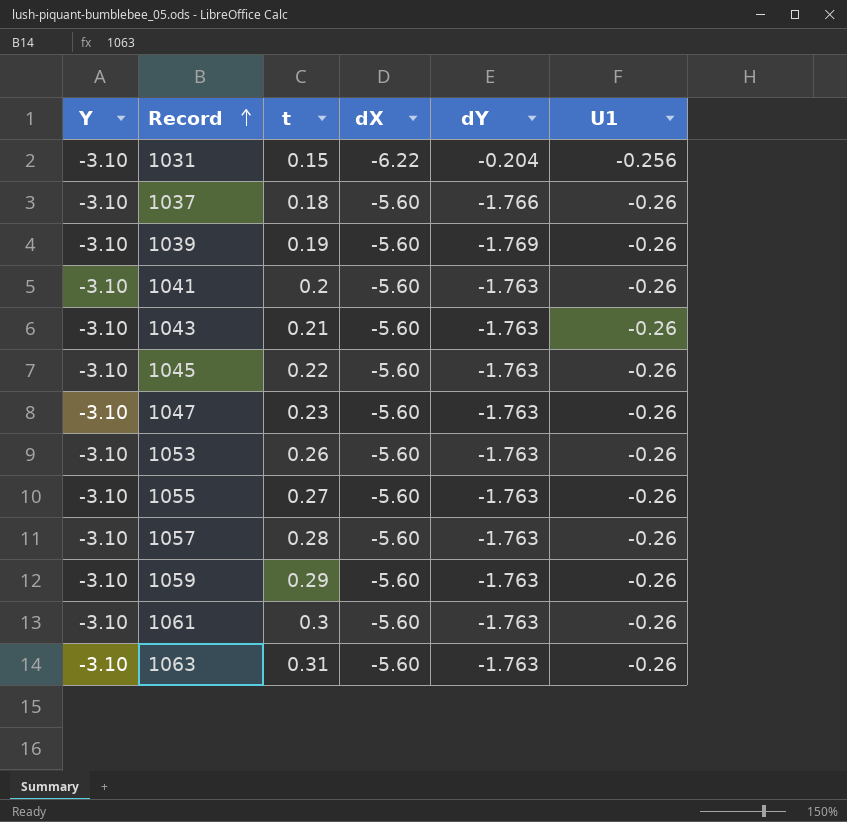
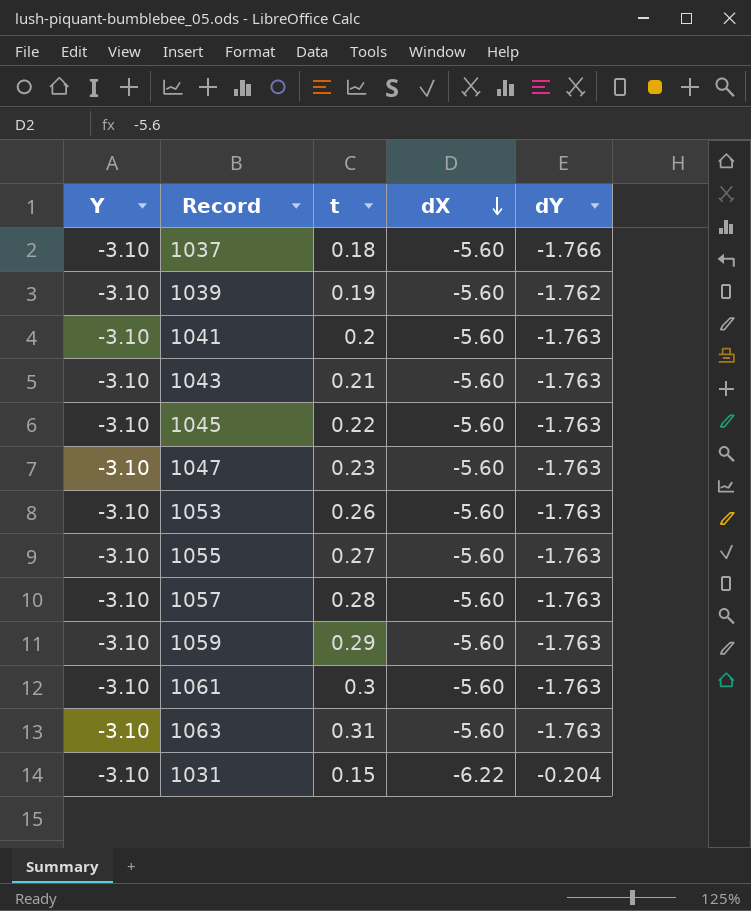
row order: Record ascending -> dX descending
column U1 | position: 6 -> none
1039 | dY: -1.769 -> -1.762

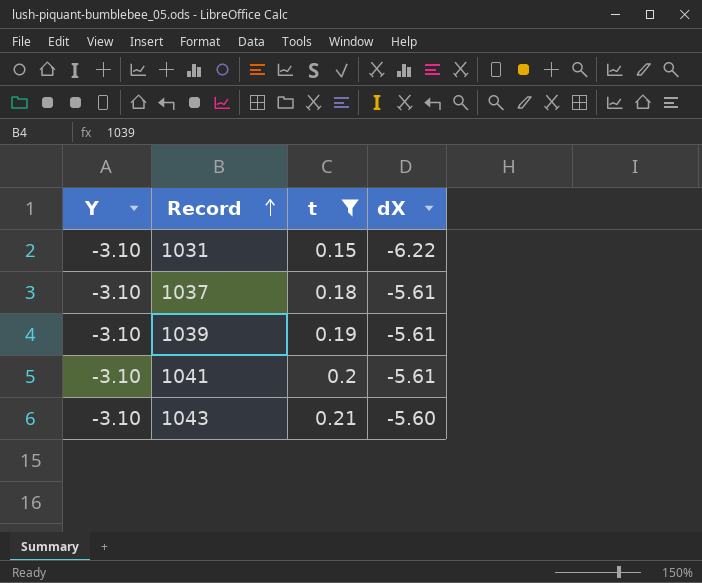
filter: none -> t <= 0.21
row order: dX descending -> Record ascending
column dY | position: 5 -> none
1037 | dX: -5.60 -> -5.61
1039 | dX: -5.60 -> -5.61
1041 | dX: -5.60 -> -5.61

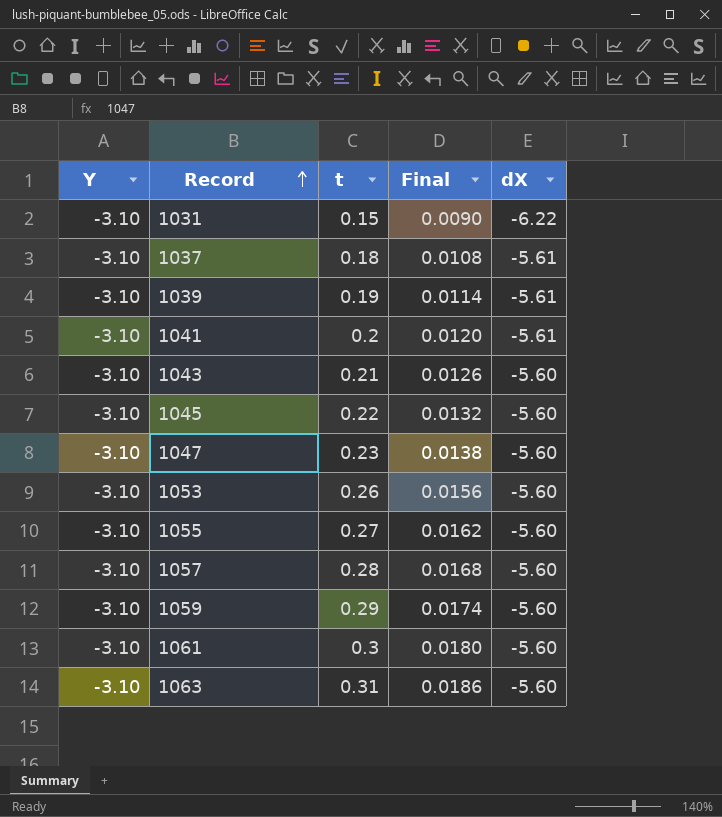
filter: t <= 0.21 -> none
column Final | formula: none -> [t] * 0.06

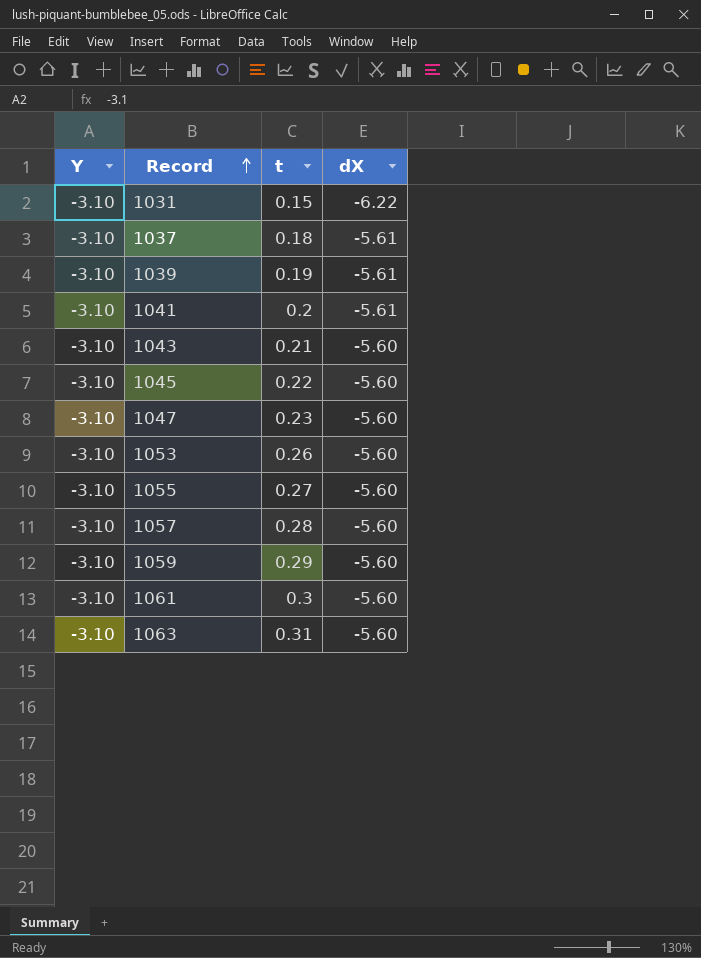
column Final | formula: [t] * 0.06 -> none

